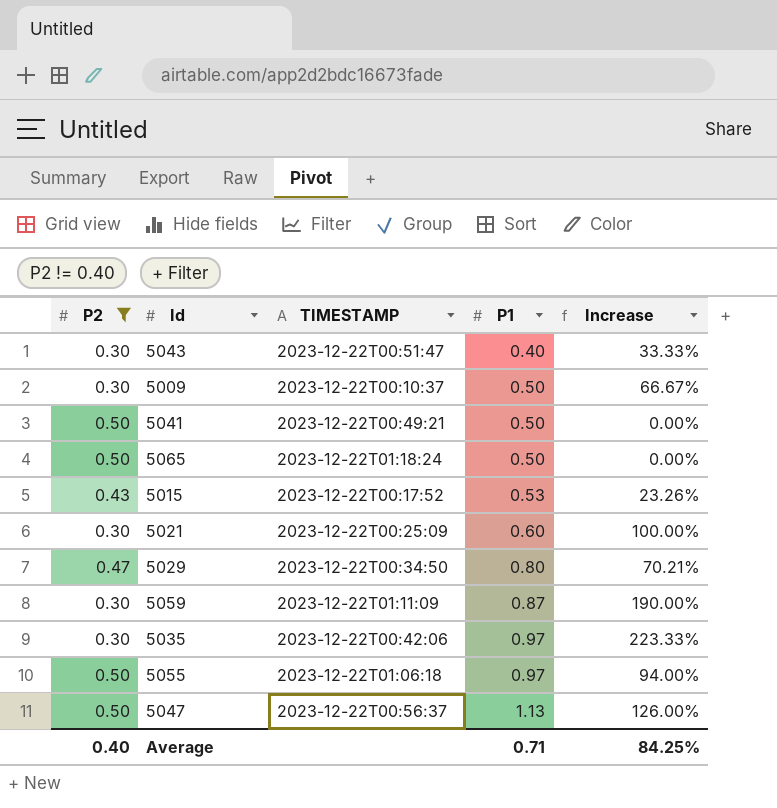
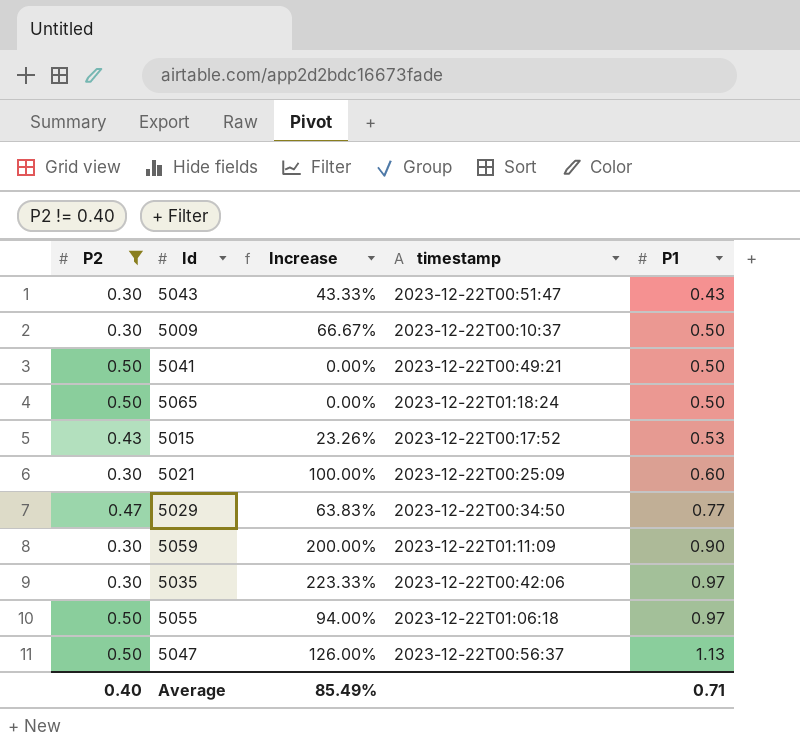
column Increase | position: 5 -> 3
column name: TIMESTAMP -> timestamp
5043 | Increase: 33.33% -> 43.33%
5043 | P1: 0.40 -> 0.43
5029 | Increase: 70.21% -> 63.83%
5029 | P1: 0.80 -> 0.77
5059 | Increase: 190.00% -> 200.00%
5059 | P1: 0.87 -> 0.90
Average | Increase: 84.25% -> 85.49%

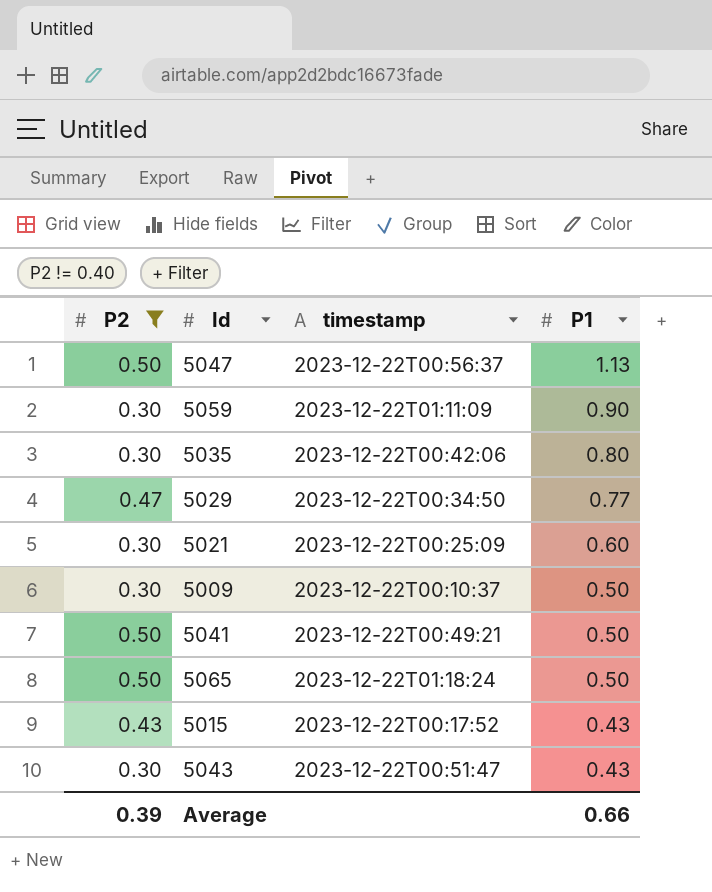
row order: P1 ascending -> P1 descending
column Increase | formula: ([P1] - [P2]) / [P2] -> none
row 5055: 0.50 | 94.00% | 2023-12-22T01:06:18 | 0.97 -> none
5035 | P1: 0.97 -> 0.80
5015 | P1: 0.53 -> 0.43
Average | P2: 0.40 -> 0.39
Average | P1: 0.71 -> 0.66

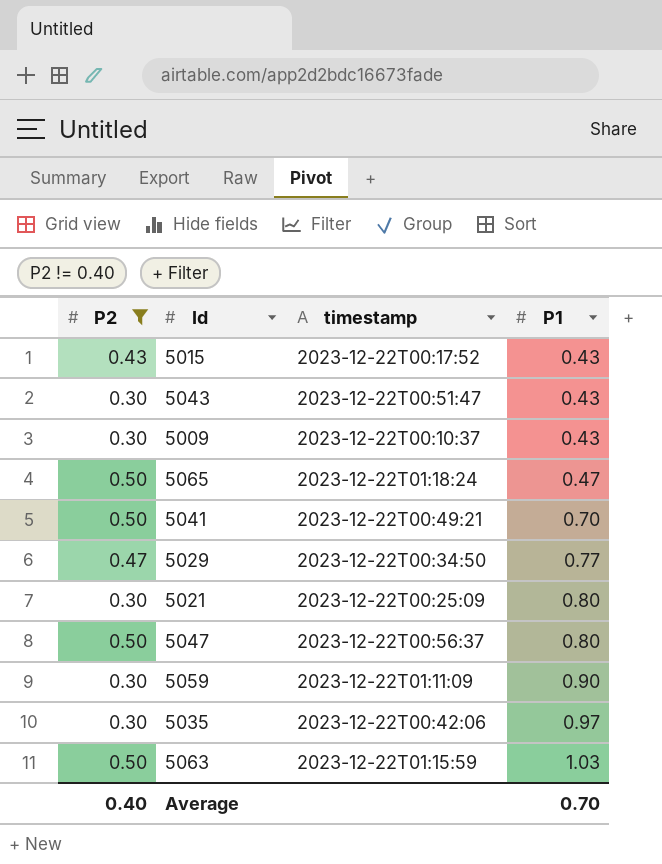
row order: P1 descending -> P1 ascending
5009 | P1: 0.50 -> 0.43
5065 | P1: 0.50 -> 0.47
5041 | P1: 0.50 -> 0.70
5021 | P1: 0.60 -> 0.80
5047 | P1: 1.13 -> 0.80
5035 | P1: 0.80 -> 0.97
row 5063: none -> 0.50 | 2023-12-22T01:15:59 | 1.03
Average | P2: 0.39 -> 0.40
Average | P1: 0.66 -> 0.70

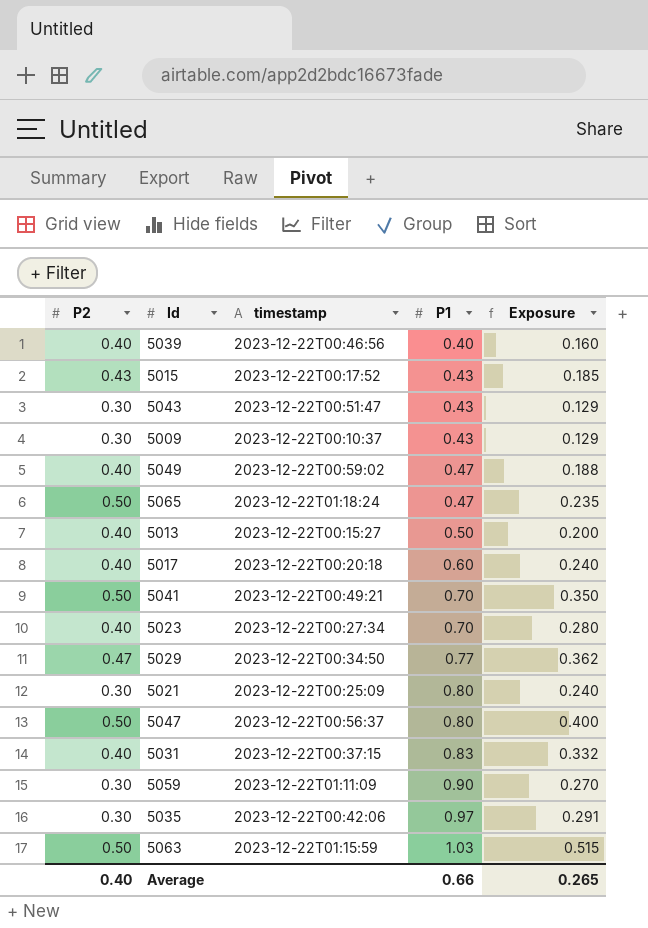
filter: P2 != 0.40 -> none
column Exposure | formula: none -> [P2] * [P1]
Average | P1: 0.70 -> 0.66

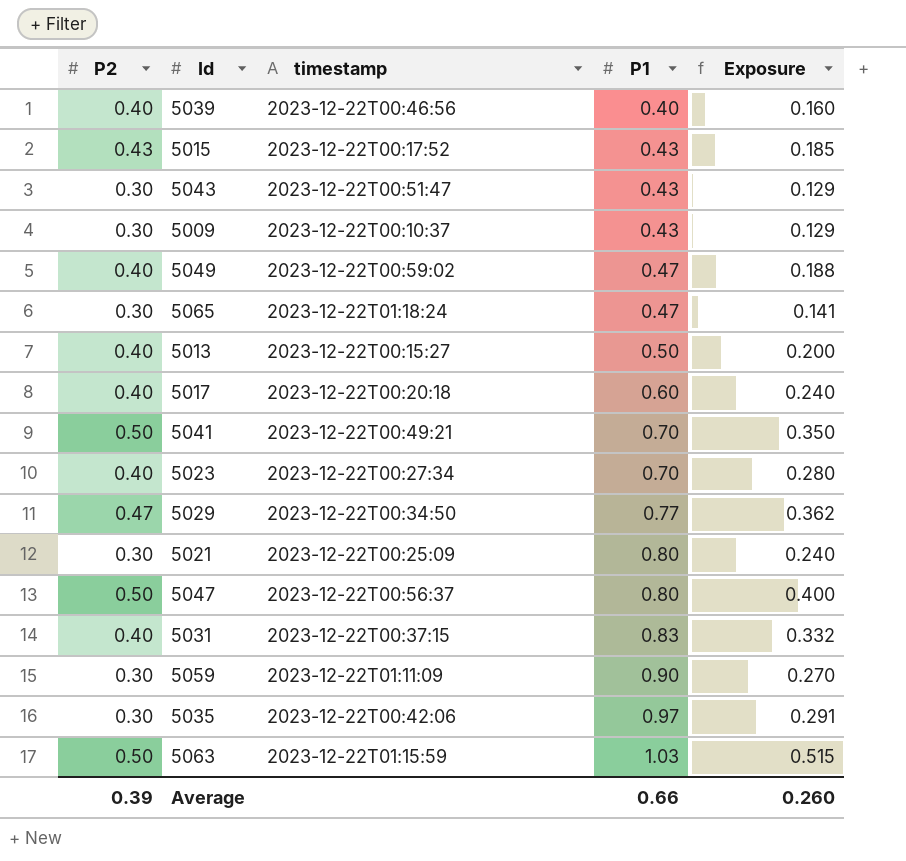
5065 | P2: 0.50 -> 0.30
5065 | Exposure: 0.235 -> 0.141
Average | P2: 0.40 -> 0.39
Average | Exposure: 0.265 -> 0.260

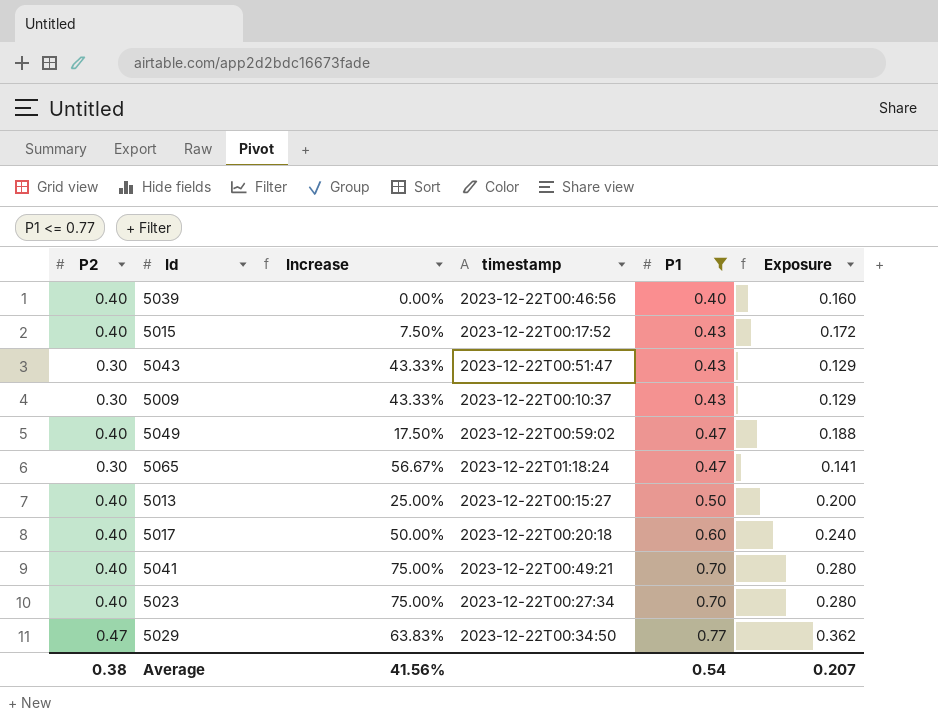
filter: none -> P1 <= 0.77
column Increase | formula: none -> ([P1] - [P2]) / [P2]
5015 | P2: 0.43 -> 0.40
5015 | Exposure: 0.185 -> 0.172
5041 | P2: 0.50 -> 0.40
5041 | Exposure: 0.350 -> 0.280
Average | P2: 0.39 -> 0.38
Average | P1: 0.66 -> 0.54
Average | Exposure: 0.260 -> 0.207

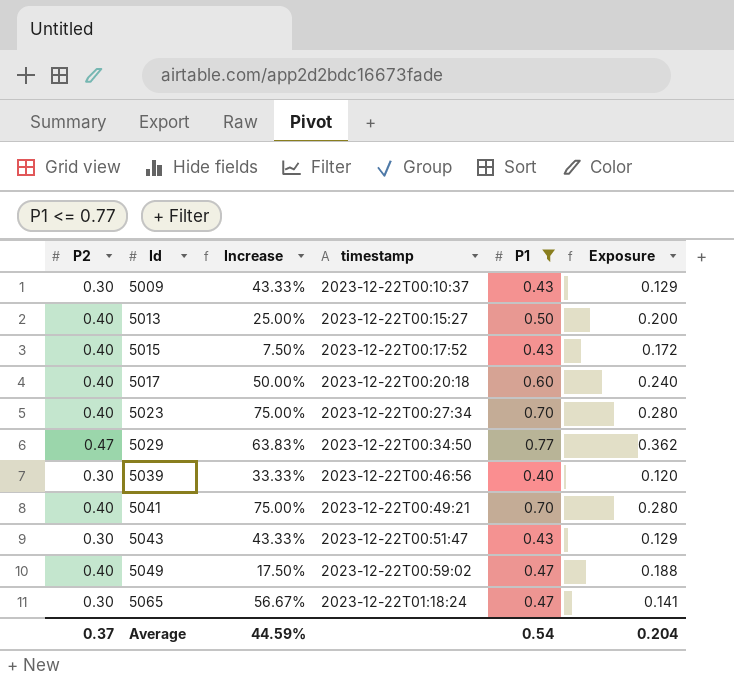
row order: P1 ascending -> Id ascending
5039 | P2: 0.40 -> 0.30
5039 | Increase: 0.00% -> 33.33%
5039 | Exposure: 0.160 -> 0.120
Average | P2: 0.38 -> 0.37
Average | Increase: 41.56% -> 44.59%
Average | Exposure: 0.207 -> 0.204

